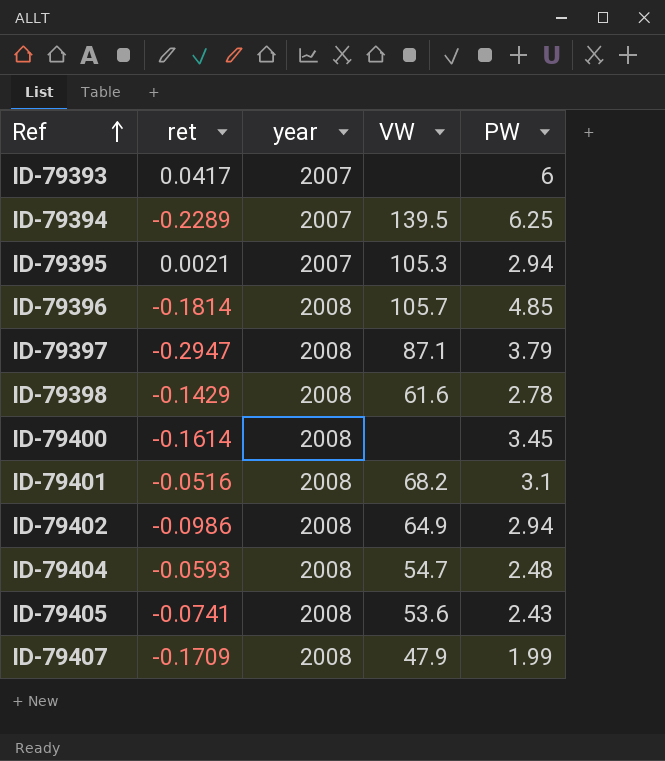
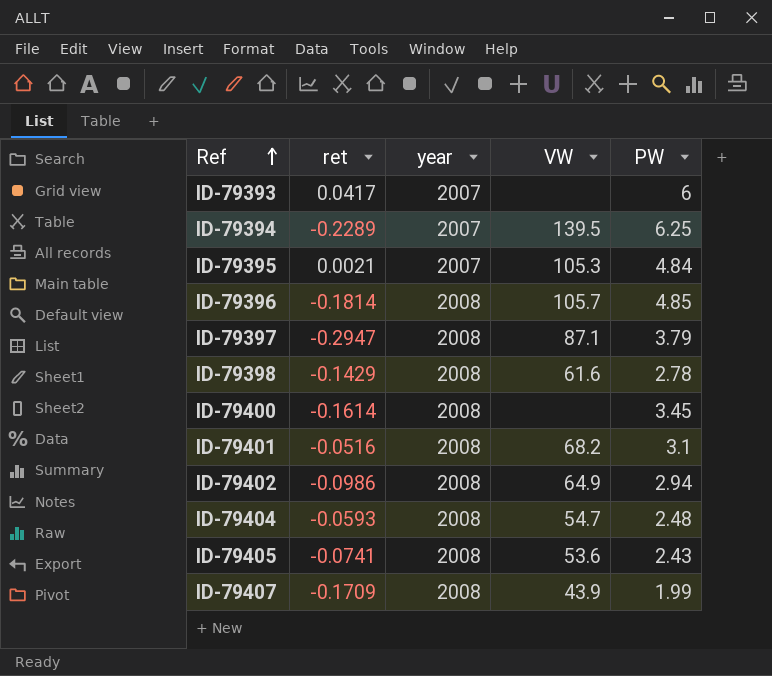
ID-79395 | PW: 2.94 -> 4.84
ID-79407 | VW: 47.9 -> 43.9

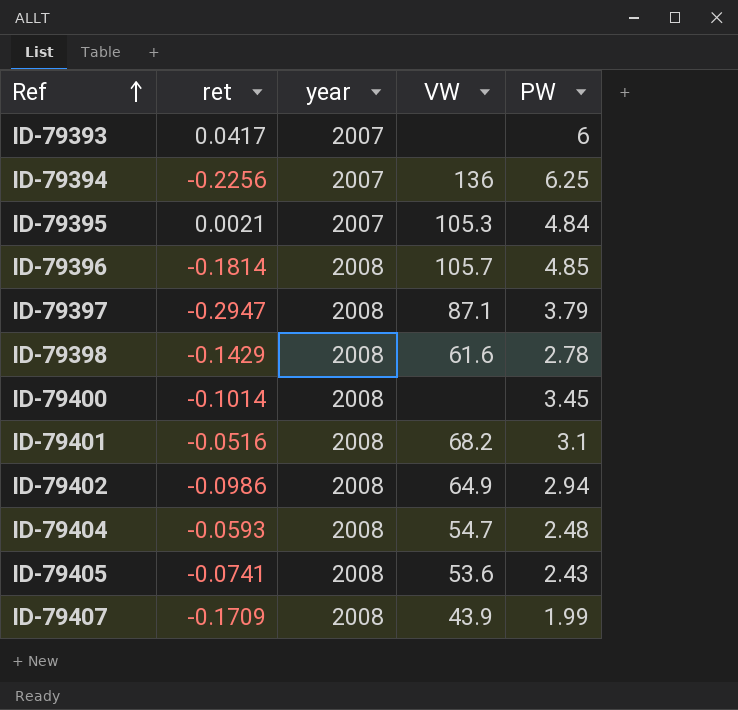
ID-79394 | ret: -0.2289 -> -0.2256
ID-79394 | VW: 139.5 -> 136
ID-79400 | ret: -0.1614 -> -0.1014

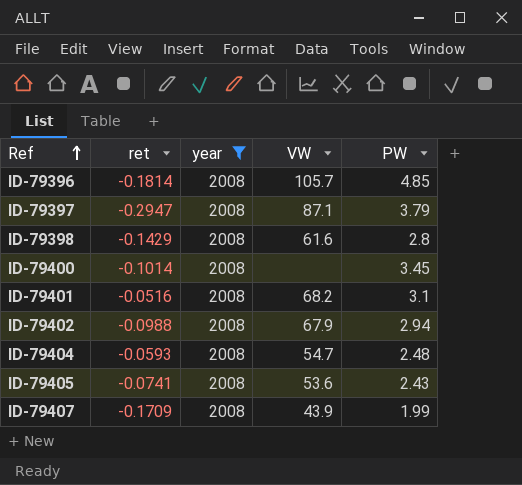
filter: none -> year = 2008
ID-79398 | PW: 2.78 -> 2.8
ID-79402 | ret: -0.0986 -> -0.0988
ID-79402 | VW: 64.9 -> 67.9

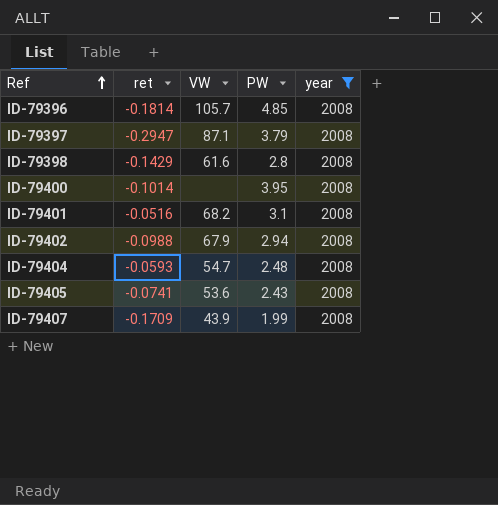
column year | position: 3 -> 5
ID-79400 | PW: 3.45 -> 3.95

